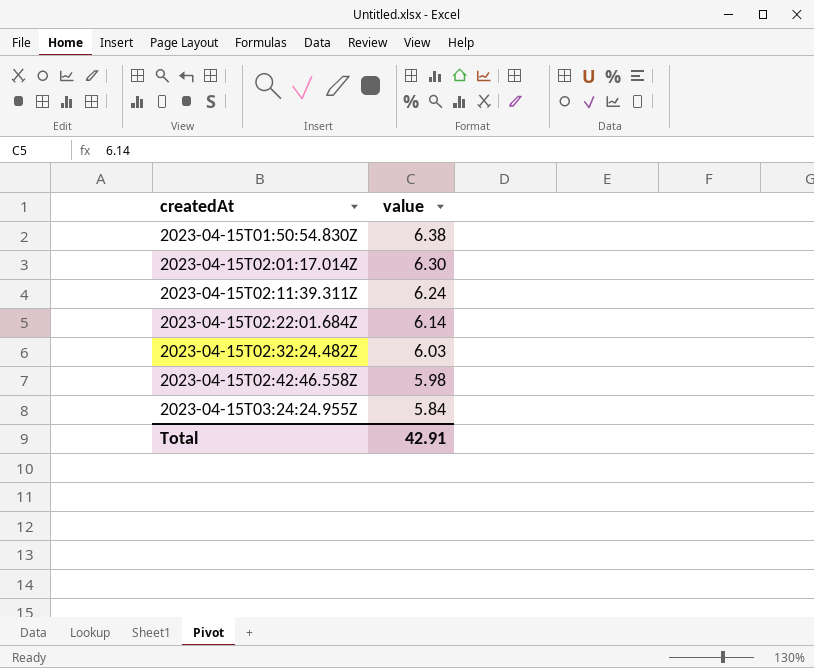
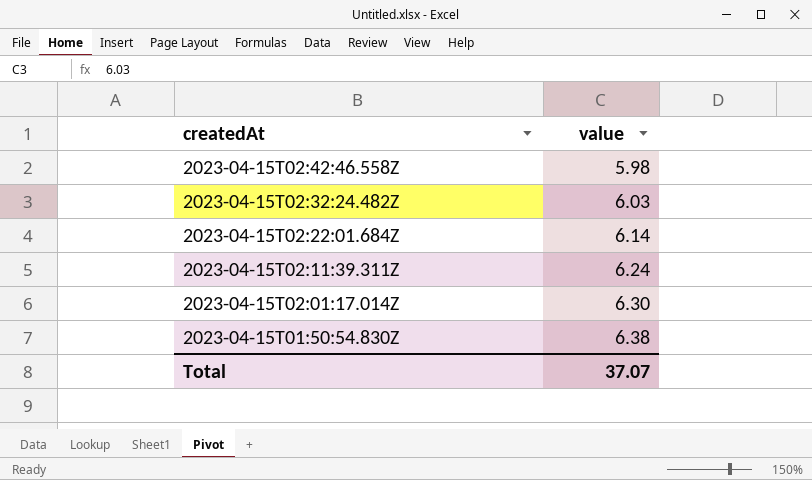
row order: createdAt ascending -> createdAt descending
row 2023-04-15T03:24:24.955Z: 5.84 -> none
Total | value: 42.91 -> 37.07

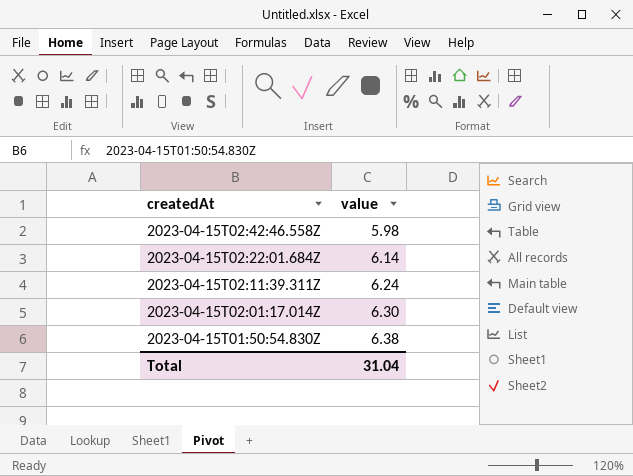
row 2023-04-15T02:32:24.482Z: 6.03 -> none
Total | value: 37.07 -> 31.04

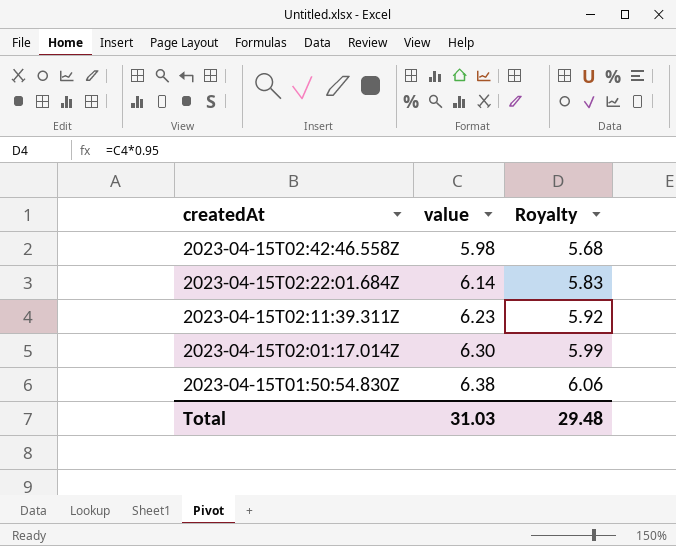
column Royalty | formula: none -> [value] * 0.95
2023-04-15T02:11:39.311Z | value: 6.24 -> 6.23
Total | value: 31.04 -> 31.03

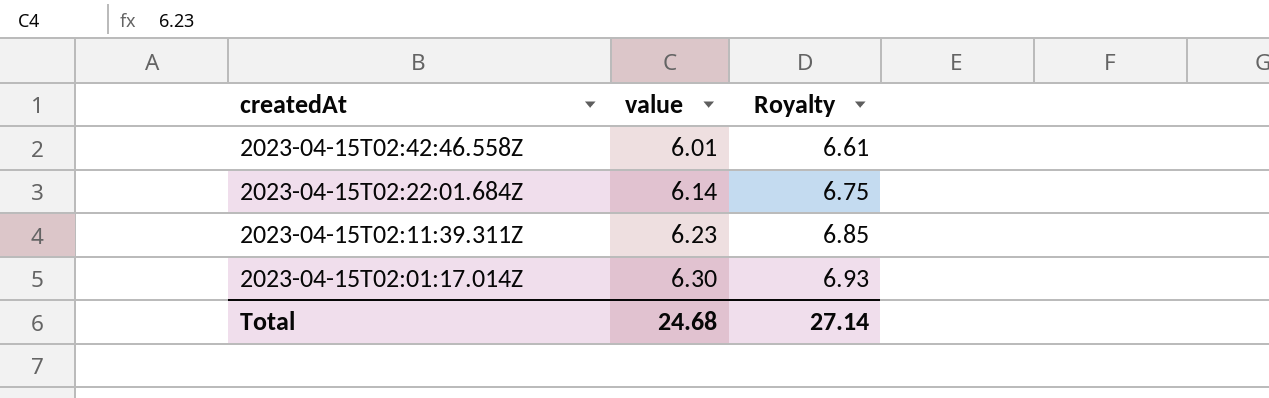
column Royalty | formula: [value] * 0.95 -> [value] * 1.1
row 2023-04-15T01:50:54.830Z: 6.38 | 6.06 -> none
2023-04-15T02:42:46.558Z | value: 5.98 -> 6.01
Total | value: 31.03 -> 24.68
Total | Royalty: 29.48 -> 27.14

